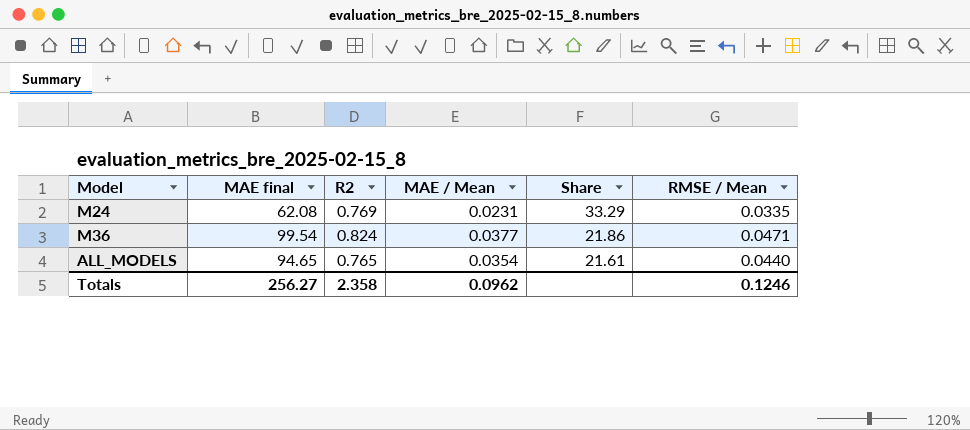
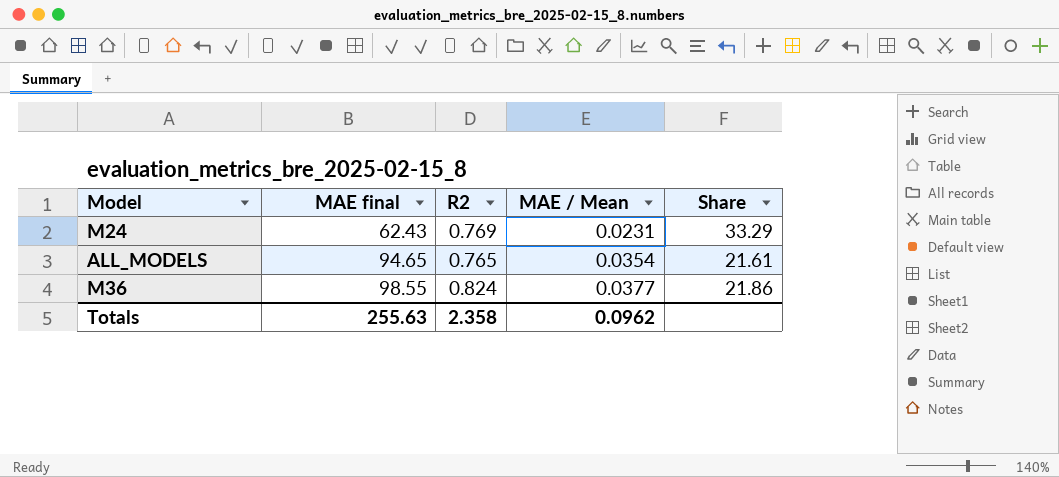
row order: Share descending -> MAE final ascending
column RMSE / Mean | position: 6 -> none
M24 | MAE final: 62.08 -> 62.43
M36 | MAE final: 99.54 -> 98.55
Totals | MAE final: 256.27 -> 255.63

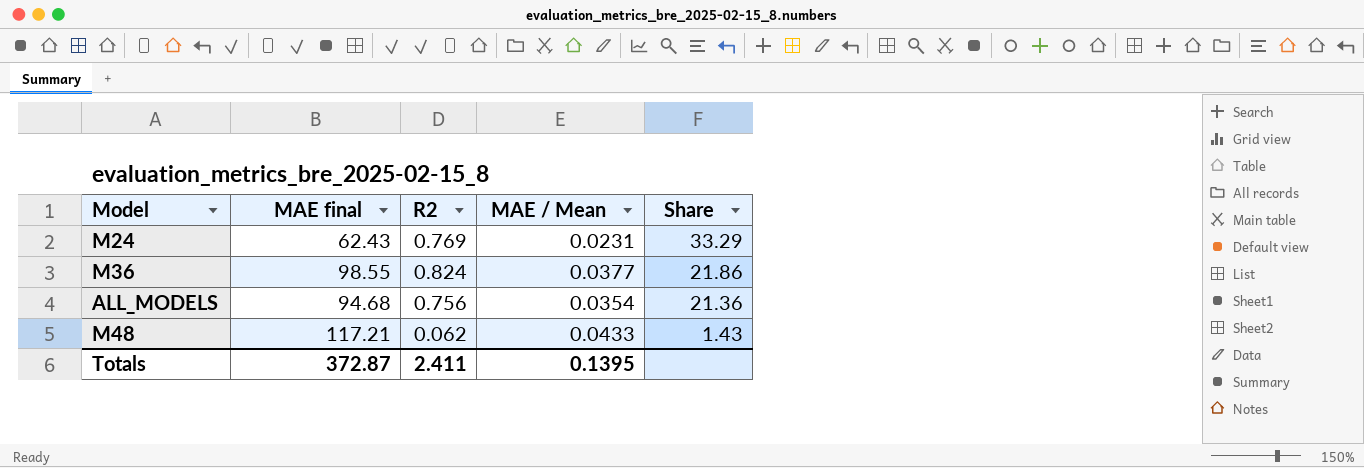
row order: MAE final ascending -> Share descending
ALL_MODELS | MAE final: 94.65 -> 94.68
ALL_MODELS | R2: 0.765 -> 0.756
ALL_MODELS | Share: 21.61 -> 21.36
row M48: none -> 117.21 | 0.062 | 0.0433 | 1.43
Totals | MAE final: 255.63 -> 372.87
Totals | R2: 2.358 -> 2.411
Totals | MAE / Mean: 0.0962 -> 0.1395

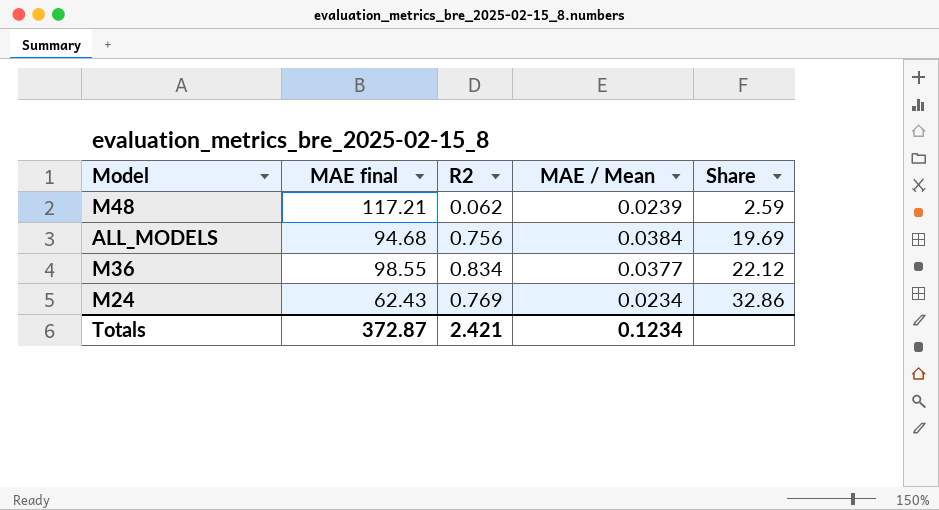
row order: Share descending -> Share ascending
M48 | MAE / Mean: 0.0433 -> 0.0239
M48 | Share: 1.43 -> 2.59
ALL_MODELS | MAE / Mean: 0.0354 -> 0.0384
ALL_MODELS | Share: 21.36 -> 19.69
M36 | R2: 0.824 -> 0.834
M36 | Share: 21.86 -> 22.12
M24 | MAE / Mean: 0.0231 -> 0.0234
M24 | Share: 33.29 -> 32.86
Totals | R2: 2.411 -> 2.421
Totals | MAE / Mean: 0.1395 -> 0.1234

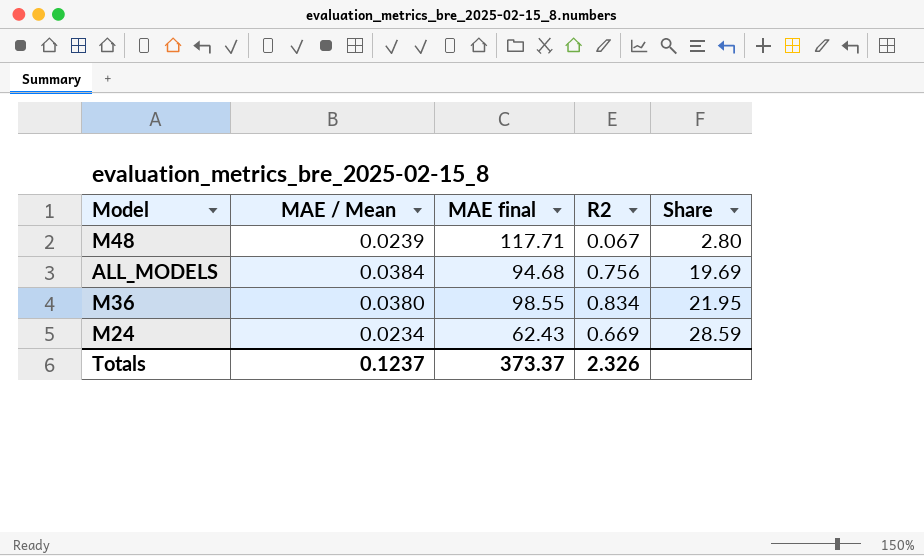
column MAE / Mean | position: 4 -> 2
M48 | MAE final: 117.21 -> 117.71
M48 | R2: 0.062 -> 0.067
M48 | Share: 2.59 -> 2.80
M36 | MAE / Mean: 0.0377 -> 0.0380
M36 | Share: 22.12 -> 21.95
M24 | R2: 0.769 -> 0.669
M24 | Share: 32.86 -> 28.59
Totals | MAE / Mean: 0.1234 -> 0.1237
Totals | MAE final: 372.87 -> 373.37
Totals | R2: 2.421 -> 2.326

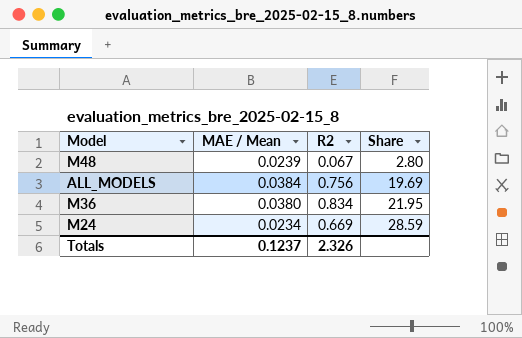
column MAE final | position: 3 -> none

